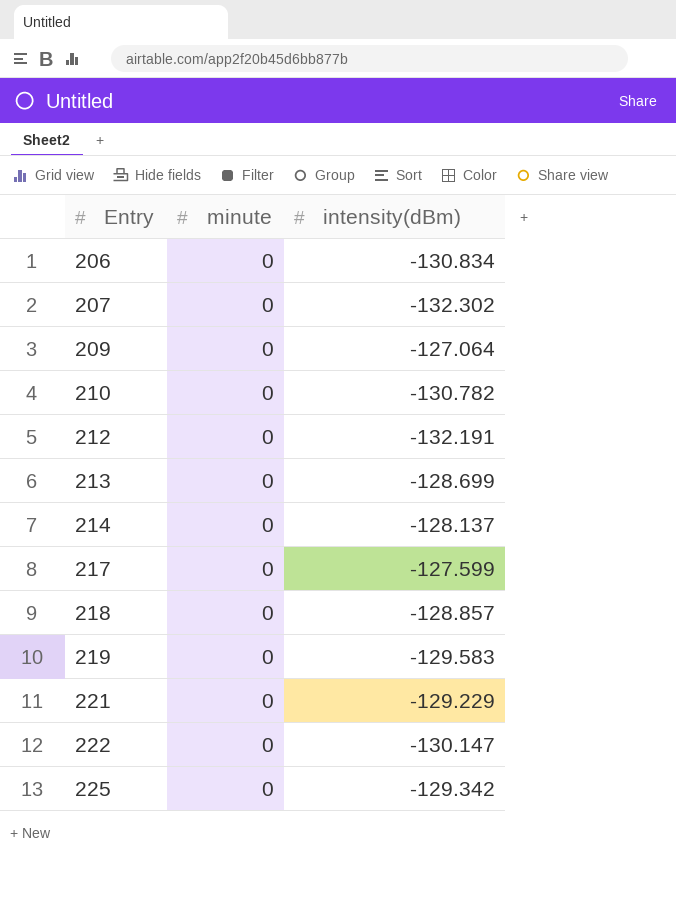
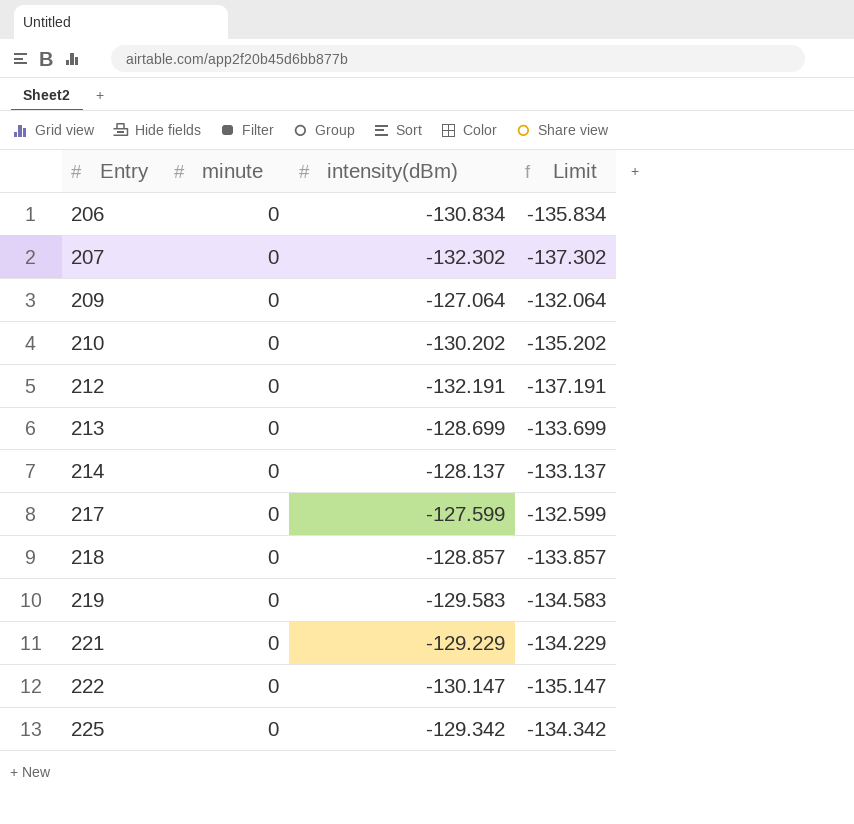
column Limit | formula: none -> [intensity(dBm)] - 5
210 | intensity(dBm): -130.782 -> -130.202

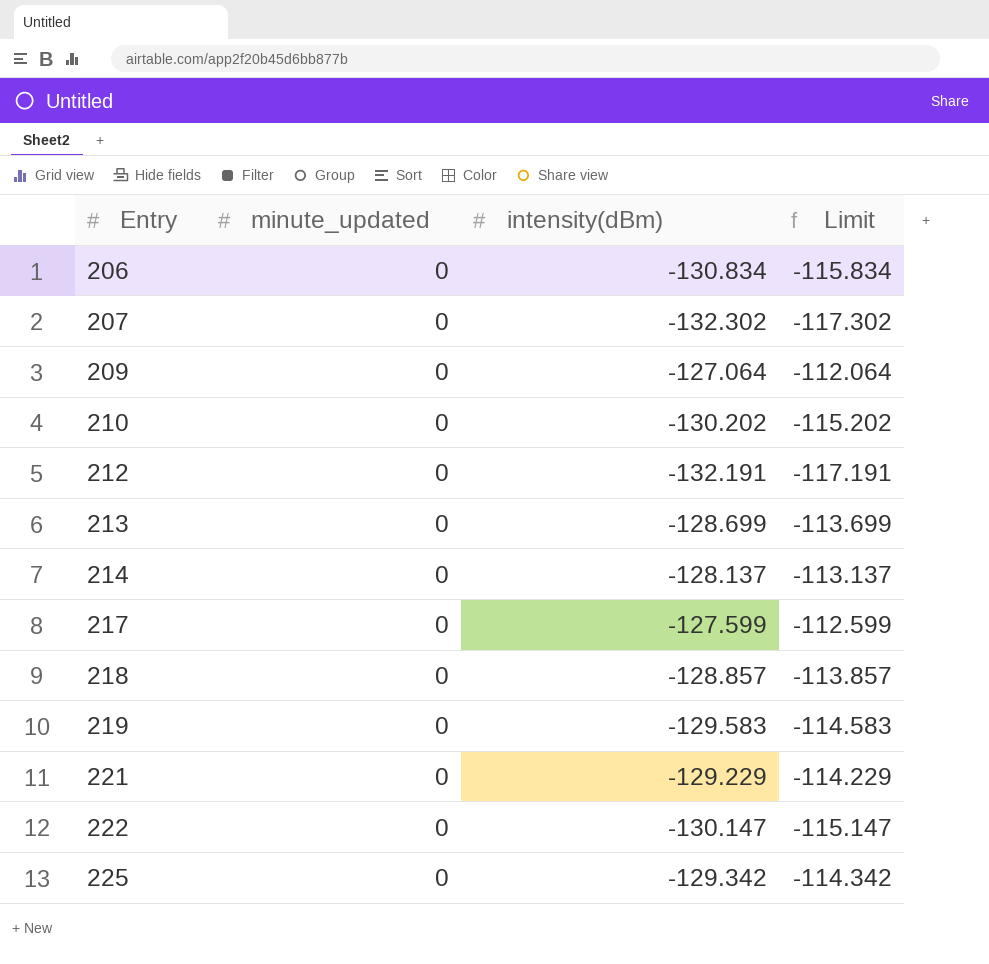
column name: minute -> minute_updated
column Limit | formula: [intensity(dBm)] - 5 -> [intensity(dBm)] + 15

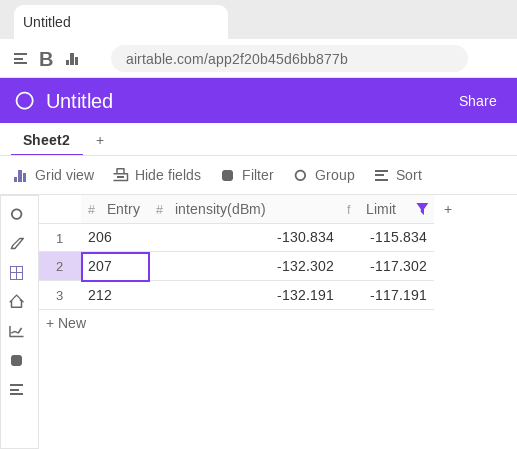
filter: none -> Limit <= -115.834
column minute_updated | position: 2 -> none

